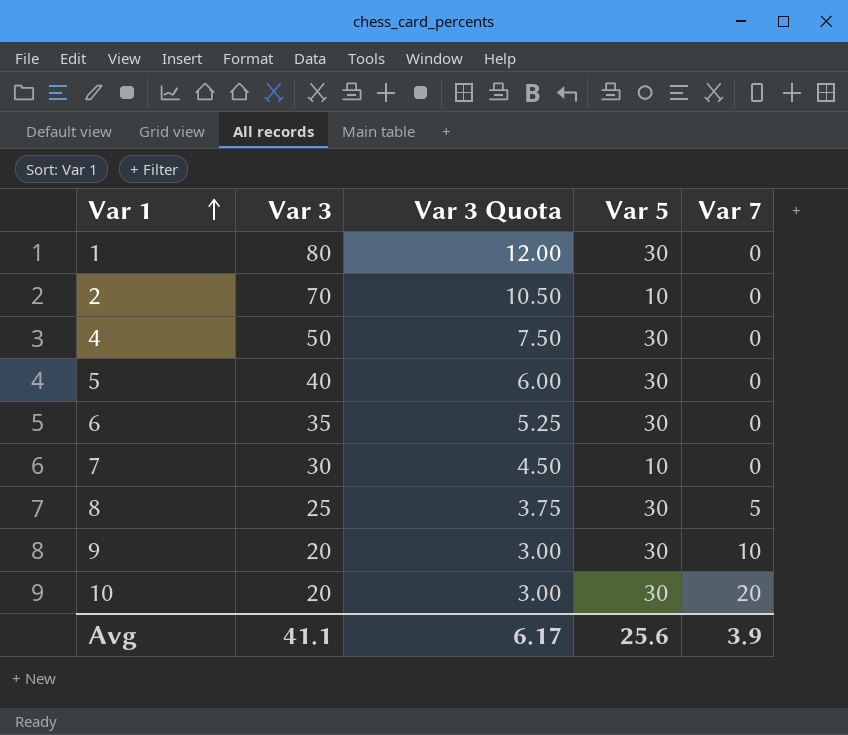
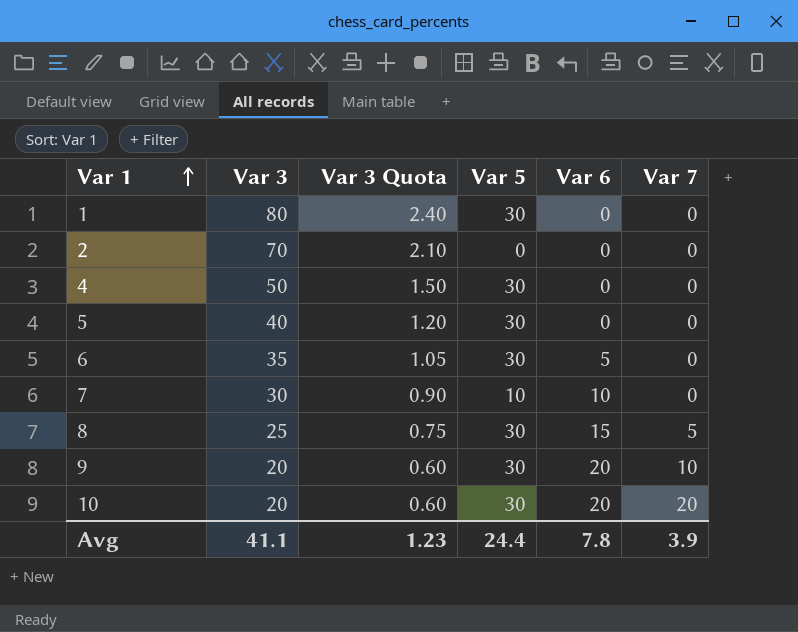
column Var 3 Quota | formula: [Var 3] * 0.15 -> [Var 3] * 0.03
column Var 6 | position: none -> 5
2 | Var 5: 10 -> 0
Avg | Var 3 Quota: 6.17 -> 1.23
Avg | Var 5: 25.6 -> 24.4

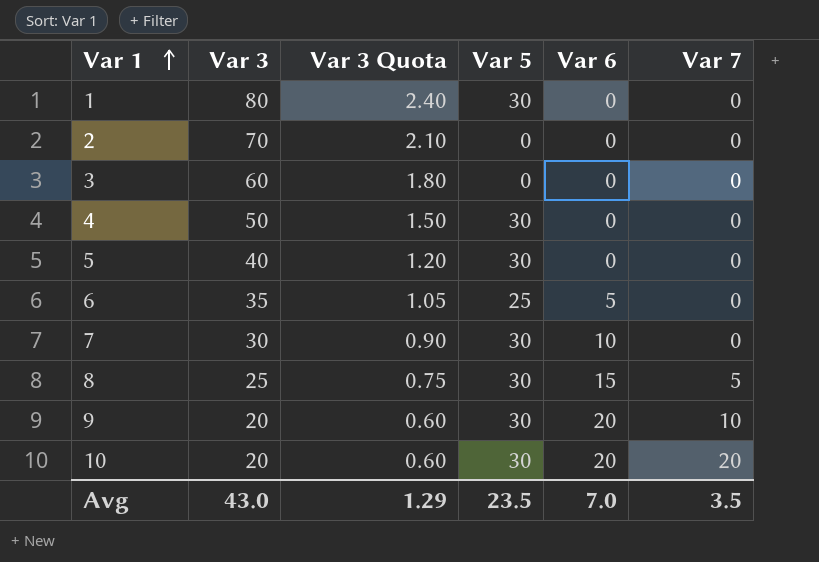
row 3: none -> 60 | 1.80 | 0 | 0 | 0
6 | Var 5: 30 -> 25
7 | Var 5: 10 -> 30
Avg | Var 3: 41.1 -> 43.0
Avg | Var 3 Quota: 1.23 -> 1.29
Avg | Var 5: 24.4 -> 23.5
Avg | Var 6: 7.8 -> 7.0
Avg | Var 7: 3.9 -> 3.5

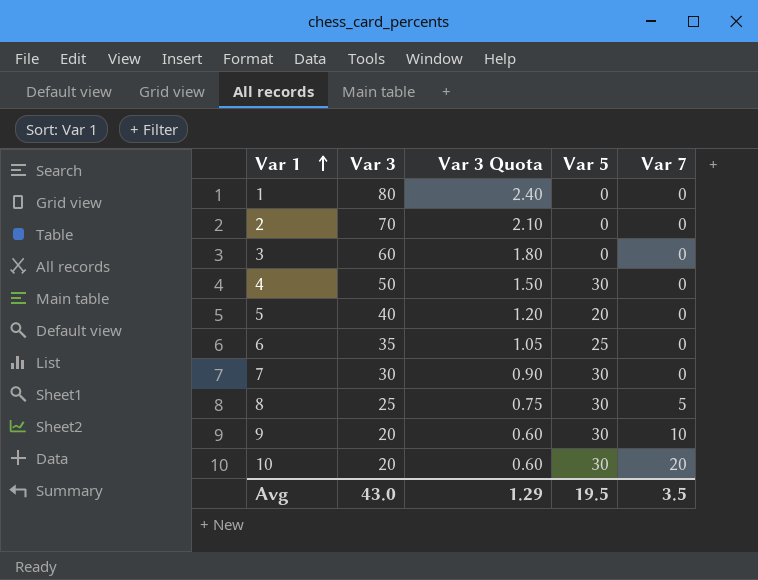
column Var 6 | position: 5 -> none
1 | Var 5: 30 -> 0
5 | Var 5: 30 -> 20
Avg | Var 5: 23.5 -> 19.5

